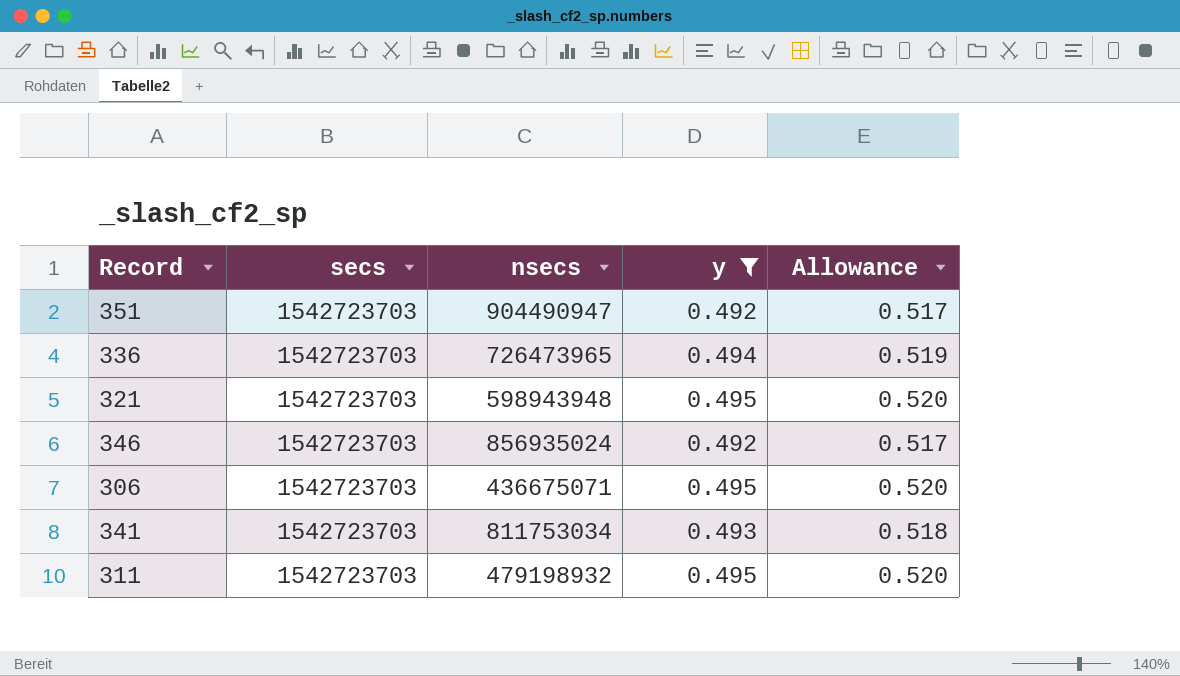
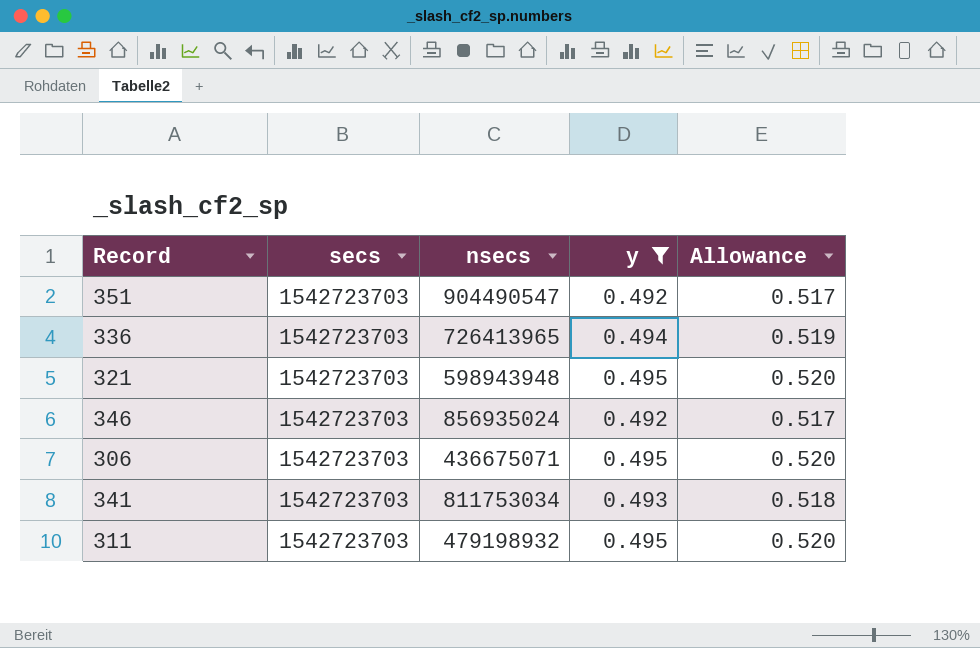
351 | nsecs: 904490947 -> 904490547
336 | nsecs: 726473965 -> 726413965

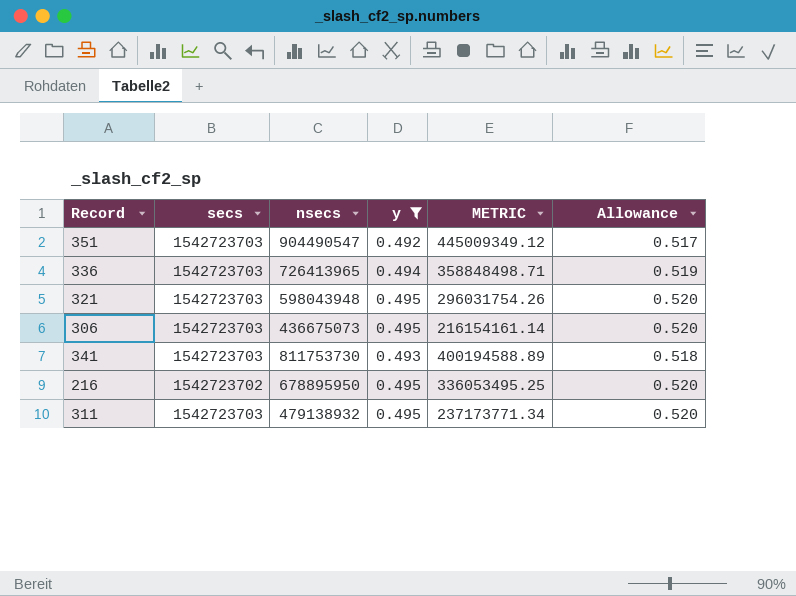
column METRIC | formula: none -> [nsecs] * [y]
row 346: 1542723703 | 856935024 | 0.492 | 0.517 -> none
321 | nsecs: 598943948 -> 598043948
306 | nsecs: 436675071 -> 436675073
341 | nsecs: 811753034 -> 811753730
row 216: none -> 1542723702 | 678895950 | 0.495 | 336053495.25 | 0.520
311 | nsecs: 479198932 -> 479138932

